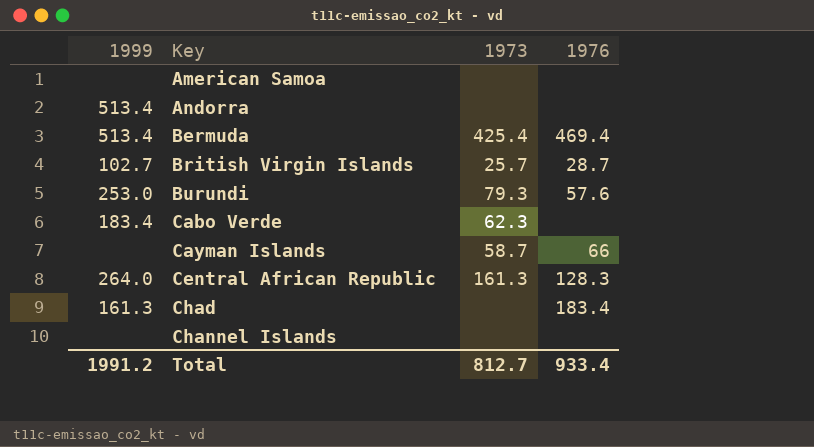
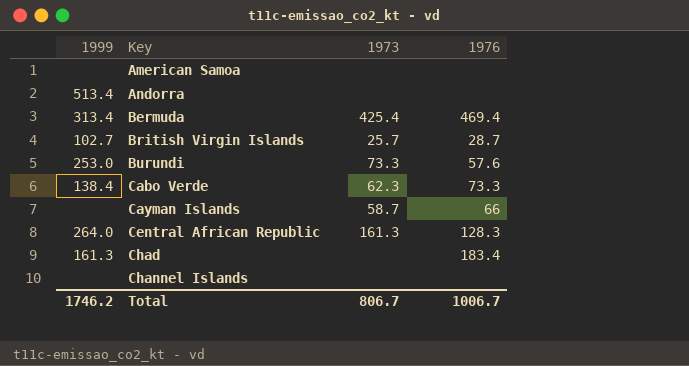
Bermuda | 1999: 513.4 -> 313.4
Burundi | 1973: 79.3 -> 73.3
Cabo Verde | 1999: 183.4 -> 138.4
Cabo Verde | 1976: none -> 73.3
Total | 1999: 1991.2 -> 1746.2
Total | 1973: 812.7 -> 806.7
Total | 1976: 933.4 -> 1006.7

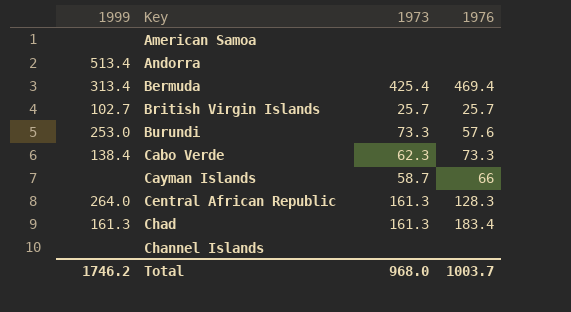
British Virgin Islands | 1976: 28.7 -> 25.7
Chad | 1973: none -> 161.3
Total | 1973: 806.7 -> 968.0
Total | 1976: 1006.7 -> 1003.7

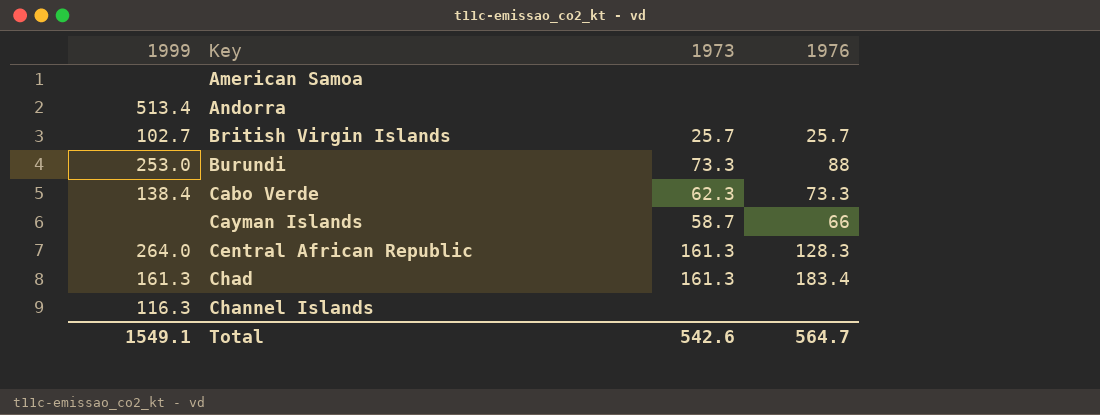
row Bermuda: 313.4 | 425.4 | 469.4 -> none
Burundi | 1976: 57.6 -> 88
Channel Islands | 1999: none -> 116.3
Total | 1999: 1746.2 -> 1549.1
Total | 1973: 968.0 -> 542.6
Total | 1976: 1003.7 -> 564.7

